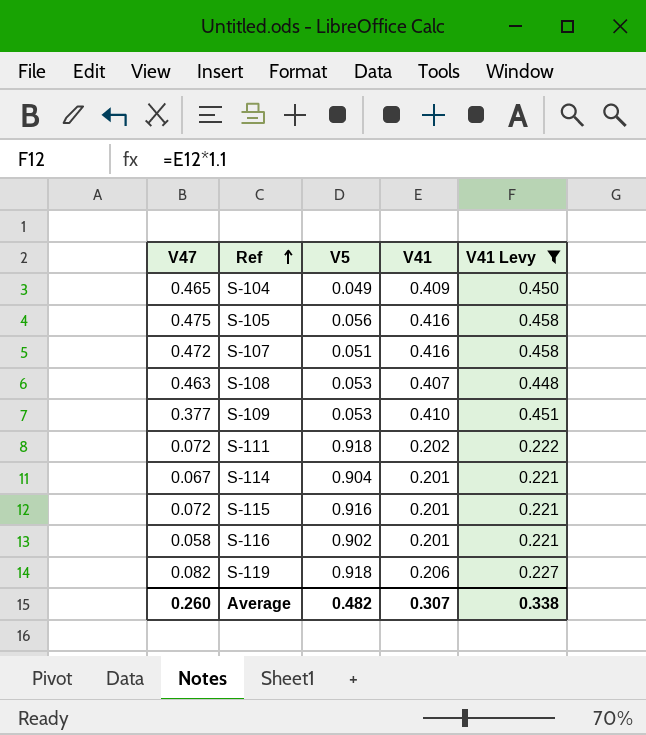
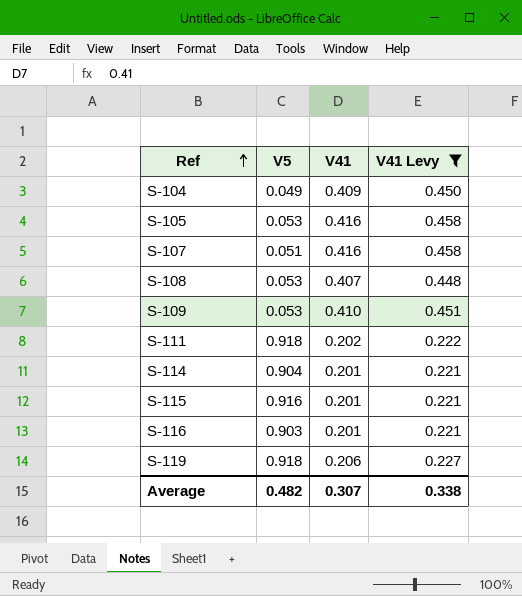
column V47 | position: 1 -> none
S-105 | V5: 0.056 -> 0.053
S-116 | V5: 0.902 -> 0.903

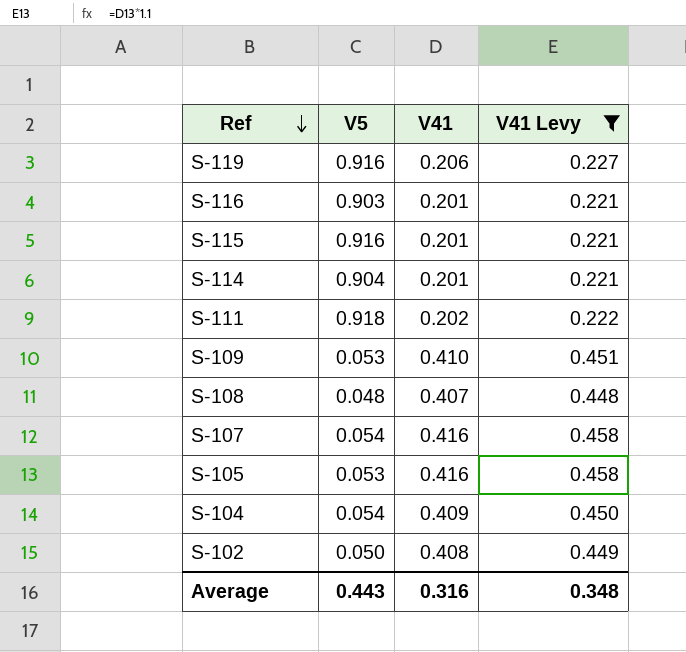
row order: Ref ascending -> Ref descending
S-119 | V5: 0.918 -> 0.916
S-108 | V5: 0.053 -> 0.048
S-107 | V5: 0.051 -> 0.054
S-104 | V5: 0.049 -> 0.054
row S-102: none -> 0.050 | 0.408 | 0.449
Average | V5: 0.482 -> 0.443
Average | V41: 0.307 -> 0.316
Average | V41 Levy: 0.338 -> 0.348

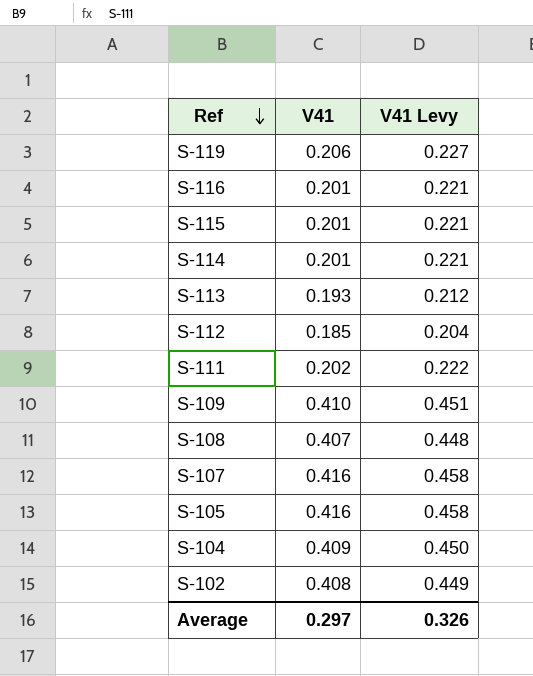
filter: V41 Levy >= 0.221 -> none
column V5 | position: 2 -> none
Average | V41: 0.316 -> 0.297
Average | V41 Levy: 0.348 -> 0.326

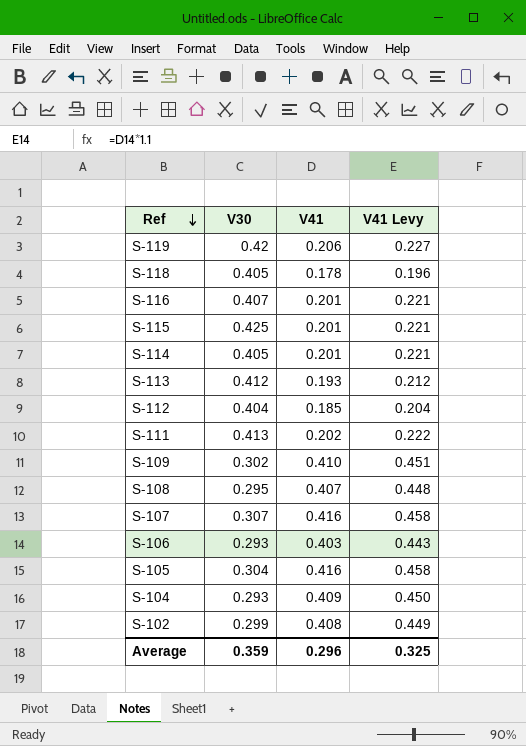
column V30 | position: none -> 2
row S-118: none -> 0.405 | 0.178 | 0.196
row S-106: none -> 0.293 | 0.403 | 0.443
Average | V41: 0.297 -> 0.296
Average | V41 Levy: 0.326 -> 0.325

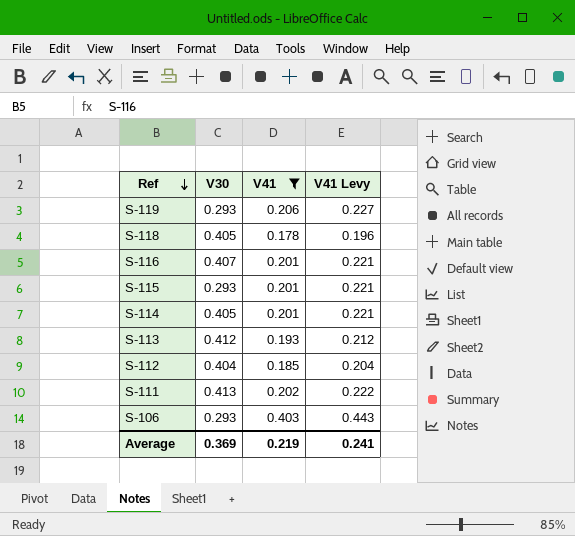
filter: none -> V41 <= 0.403
S-119 | V30: 0.42 -> 0.293
S-115 | V30: 0.425 -> 0.293
Average | V30: 0.359 -> 0.369
Average | V41: 0.296 -> 0.219
Average | V41 Levy: 0.325 -> 0.241

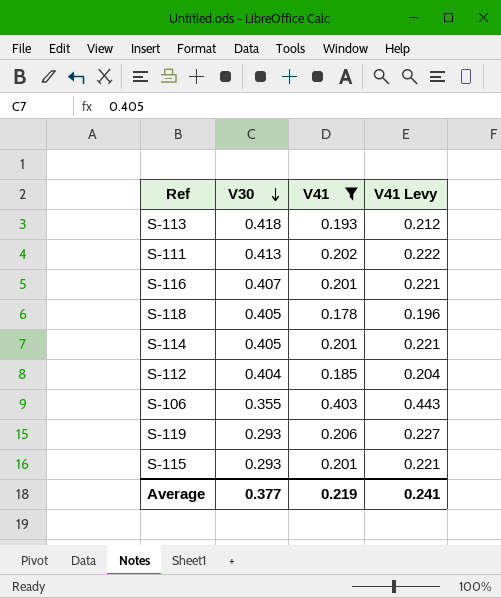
row order: Ref descending -> V30 descending
S-113 | V30: 0.412 -> 0.418
S-106 | V30: 0.293 -> 0.355
Average | V30: 0.369 -> 0.377

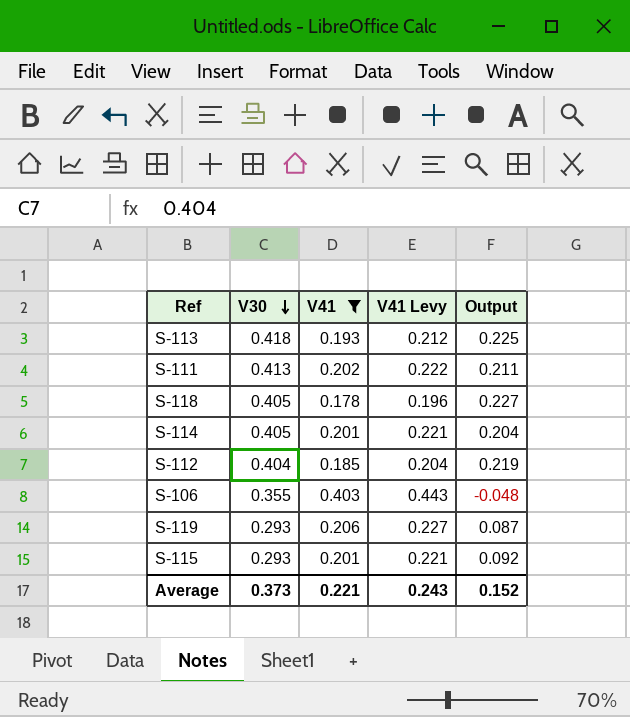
column Output | formula: none -> [V30] - [V41]
row S-116: 0.407 | 0.201 | 0.221 -> none
Average | V30: 0.377 -> 0.373
Average | V41: 0.219 -> 0.221
Average | V41 Levy: 0.241 -> 0.243

